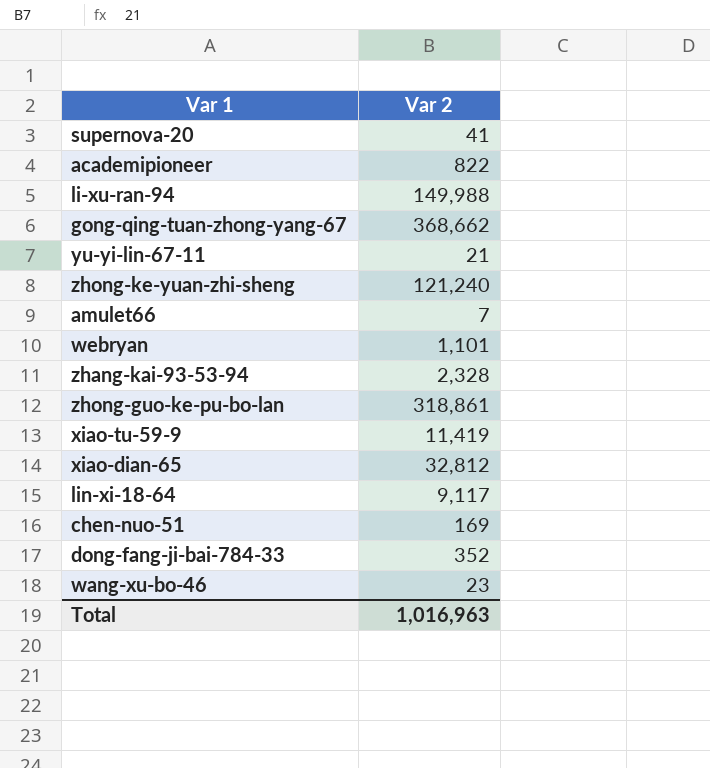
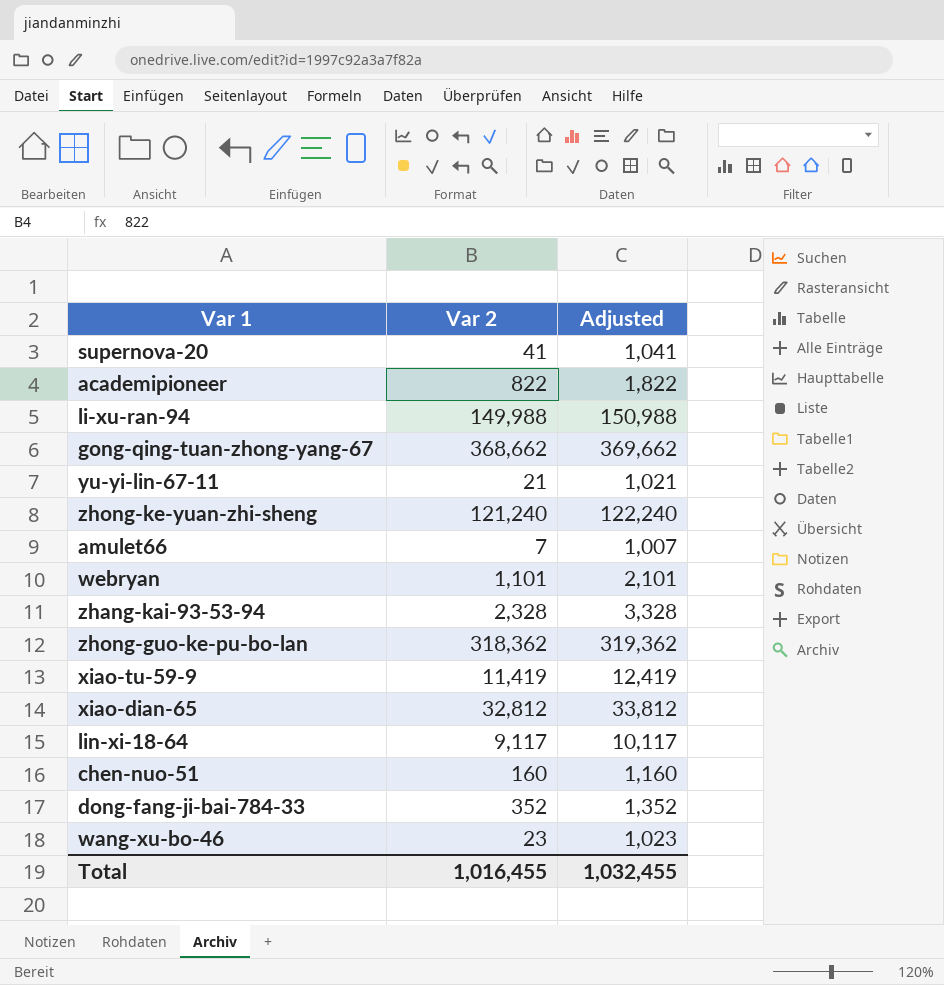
column Adjusted | formula: none -> [Var 2] + 1000
zhong-guo-ke-pu-bo-lan | Var 2: 318,861 -> 318,362
chen-nuo-51 | Var 2: 169 -> 160
Total | Var 2: 1,016,963 -> 1,016,455

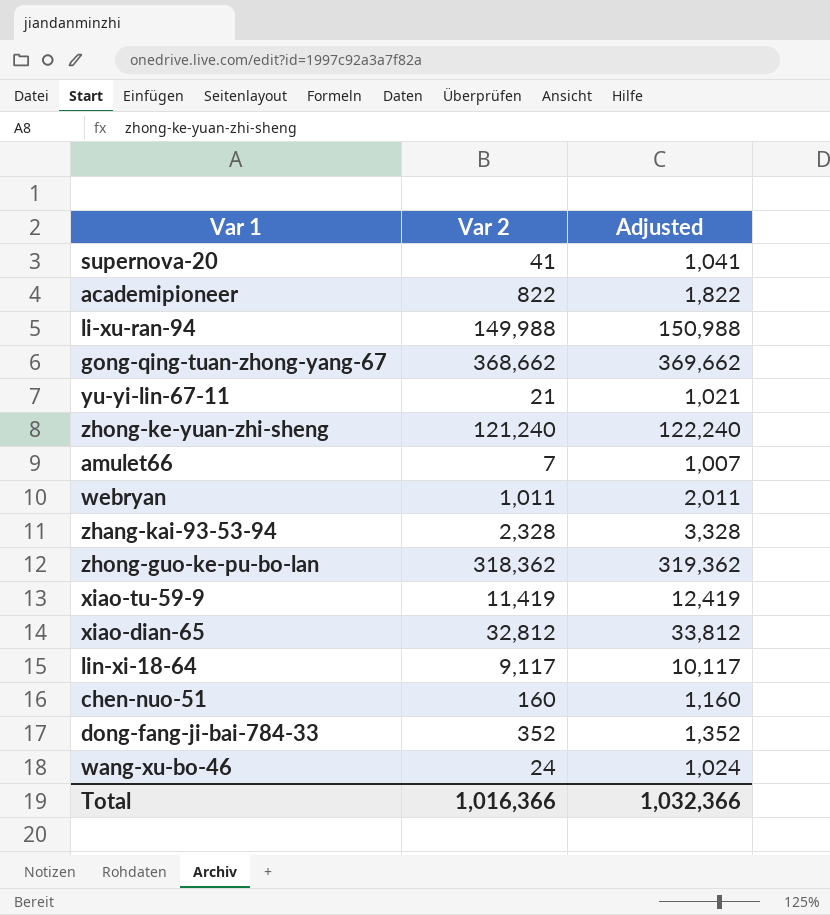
webryan | Var 2: 1,101 -> 1,011
webryan | Adjusted: 2,101 -> 2,011
wang-xu-bo-46 | Var 2: 23 -> 24
wang-xu-bo-46 | Adjusted: 1,023 -> 1,024
Total | Var 2: 1,016,455 -> 1,016,366
Total | Adjusted: 1,032,455 -> 1,032,366

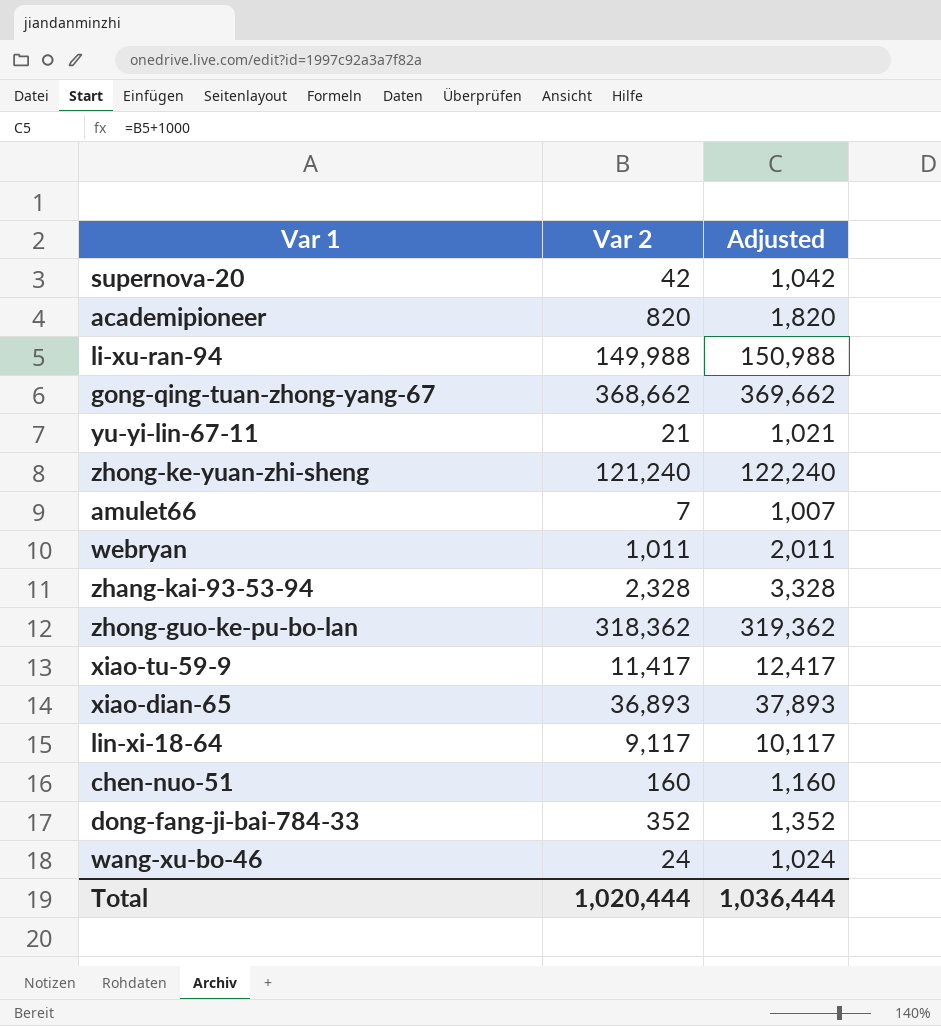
supernova-20 | Var 2: 41 -> 42
supernova-20 | Adjusted: 1,041 -> 1,042
academipioneer | Var 2: 822 -> 820
academipioneer | Adjusted: 1,822 -> 1,820
xiao-tu-59-9 | Var 2: 11,419 -> 11,417
xiao-tu-59-9 | Adjusted: 12,419 -> 12,417
xiao-dian-65 | Var 2: 32,812 -> 36,893
xiao-dian-65 | Adjusted: 33,812 -> 37,893
Total | Var 2: 1,016,366 -> 1,020,444
Total | Adjusted: 1,032,366 -> 1,036,444

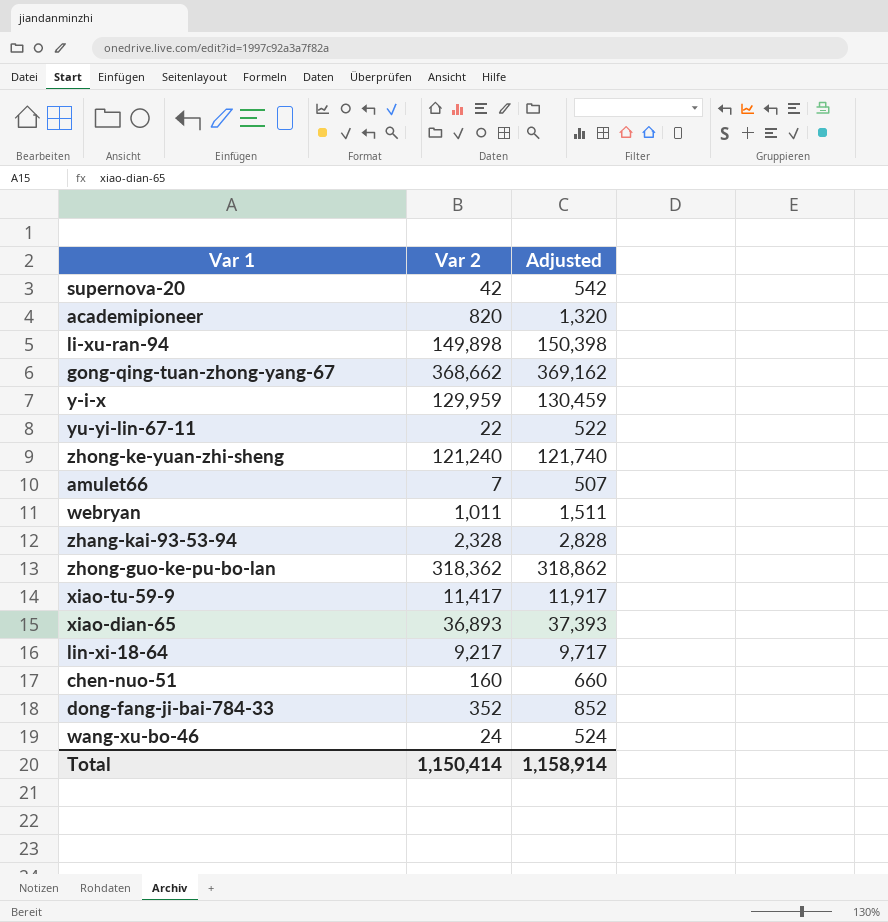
column Adjusted | formula: [Var 2] + 1000 -> [Var 2] + 500
li-xu-ran-94 | Var 2: 149,988 -> 149,898
row y-i-x: none -> 129,959 | 130,459
yu-yi-lin-67-11 | Var 2: 21 -> 22
lin-xi-18-64 | Var 2: 9,117 -> 9,217
Total | Var 2: 1,020,444 -> 1,150,414
Total | Adjusted: 1,036,444 -> 1,158,914

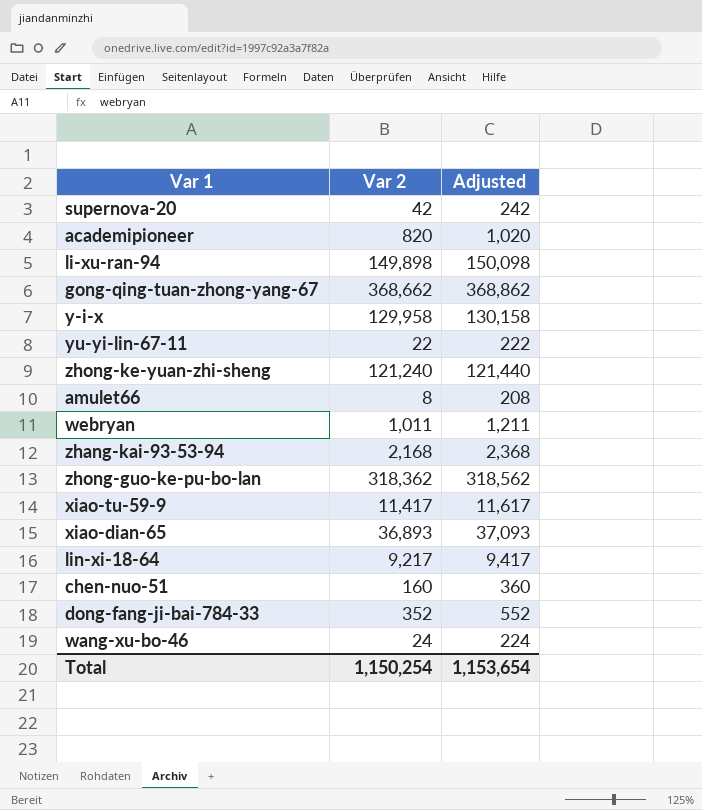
column Adjusted | formula: [Var 2] + 500 -> [Var 2] + 200
y-i-x | Var 2: 129,959 -> 129,958
amulet66 | Var 2: 7 -> 8
zhang-kai-93-53-94 | Var 2: 2,328 -> 2,168
Total | Var 2: 1,150,414 -> 1,150,254
Total | Adjusted: 1,158,914 -> 1,153,654

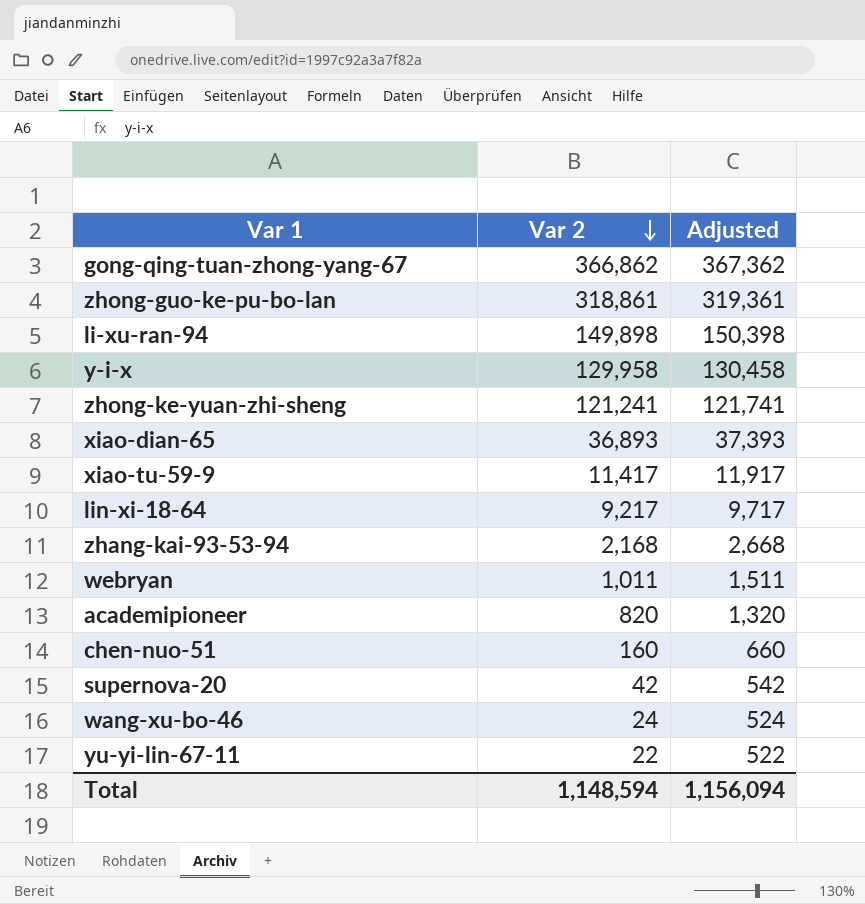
row order: none -> Var 2 descending
column Adjusted | formula: [Var 2] + 200 -> [Var 2] + 500
row amulet66: 8 | 208 -> none
row dong-fang-ji-bai-784-33: 352 | 552 -> none
gong-qing-tuan-zhong-yang-67 | Var 2: 368,662 -> 366,862
zhong-guo-ke-pu-bo-lan | Var 2: 318,362 -> 318,861
zhong-ke-yuan-zhi-sheng | Var 2: 121,240 -> 121,241
Total | Var 2: 1,150,254 -> 1,148,594
Total | Adjusted: 1,153,654 -> 1,156,094

